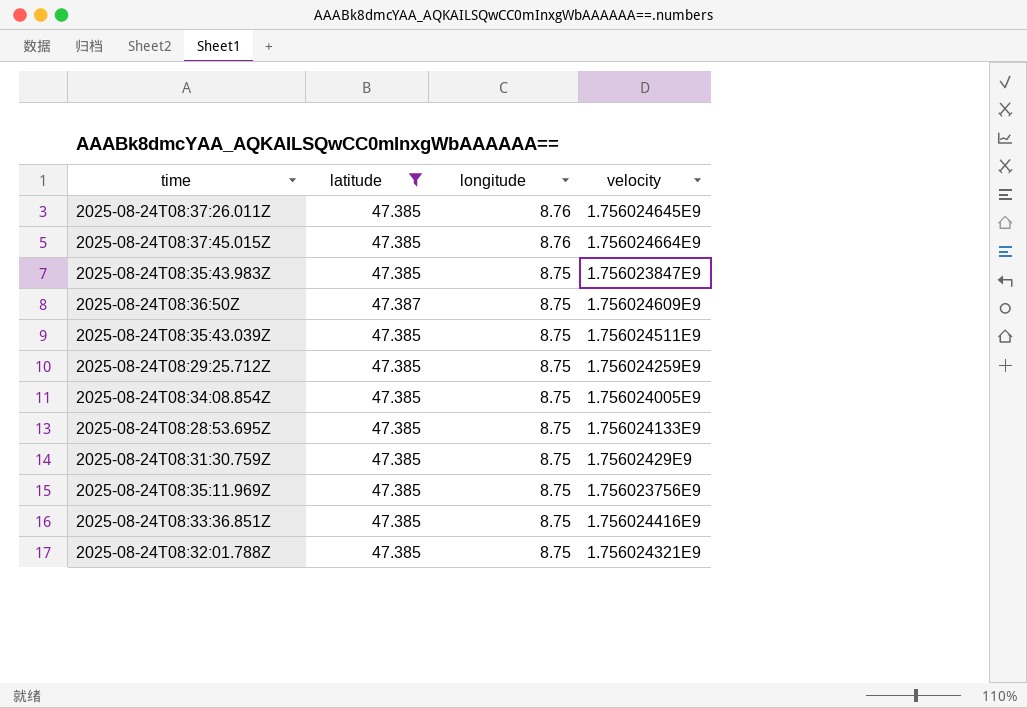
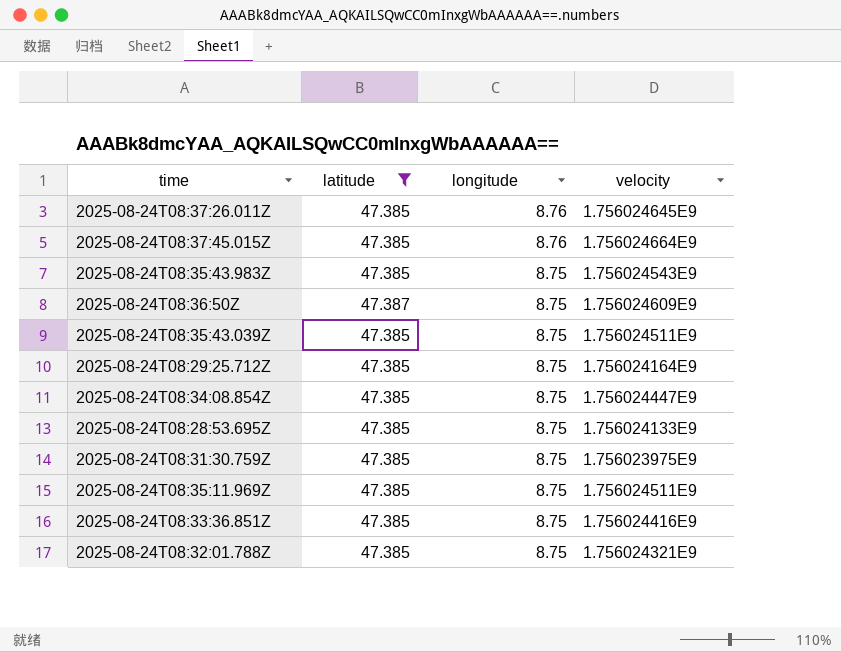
2025-08-24T08:35:43.983Z | velocity: 1.756023847E9 -> 1.756024543E9
2025-08-24T08:29:25.712Z | velocity: 1.756024259E9 -> 1.756024164E9
2025-08-24T08:34:08.854Z | velocity: 1.756024005E9 -> 1.756024447E9
2025-08-24T08:31:30.759Z | velocity: 1.75602429E9 -> 1.756023975E9
2025-08-24T08:35:11.969Z | velocity: 1.756023756E9 -> 1.756024511E9

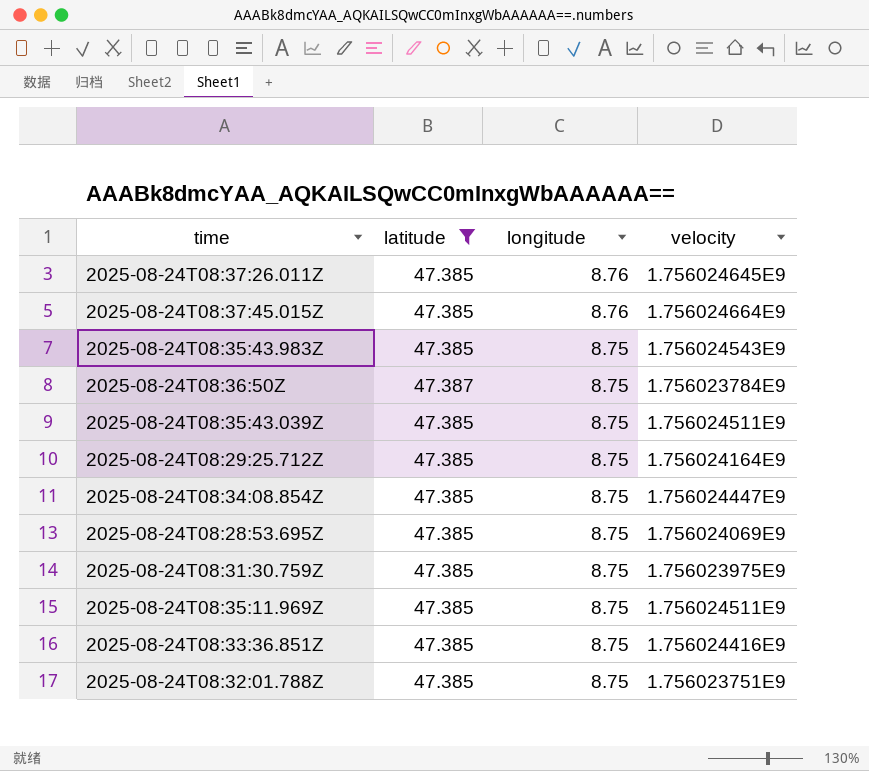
2025-08-24T08:36:50Z | velocity: 1.756024609E9 -> 1.756023784E9
2025-08-24T08:28:53.695Z | velocity: 1.756024133E9 -> 1.756024069E9
2025-08-24T08:32:01.788Z | velocity: 1.756024321E9 -> 1.756023751E9

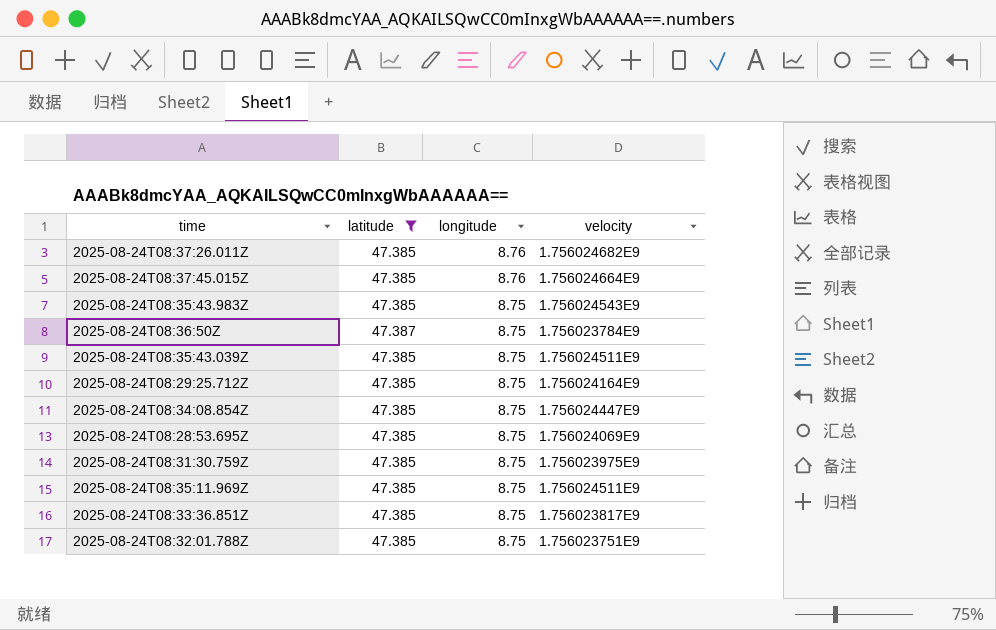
2025-08-24T08:37:26.011Z | velocity: 1.756024645E9 -> 1.756024682E9
2025-08-24T08:33:36.851Z | velocity: 1.756024416E9 -> 1.756023817E9

